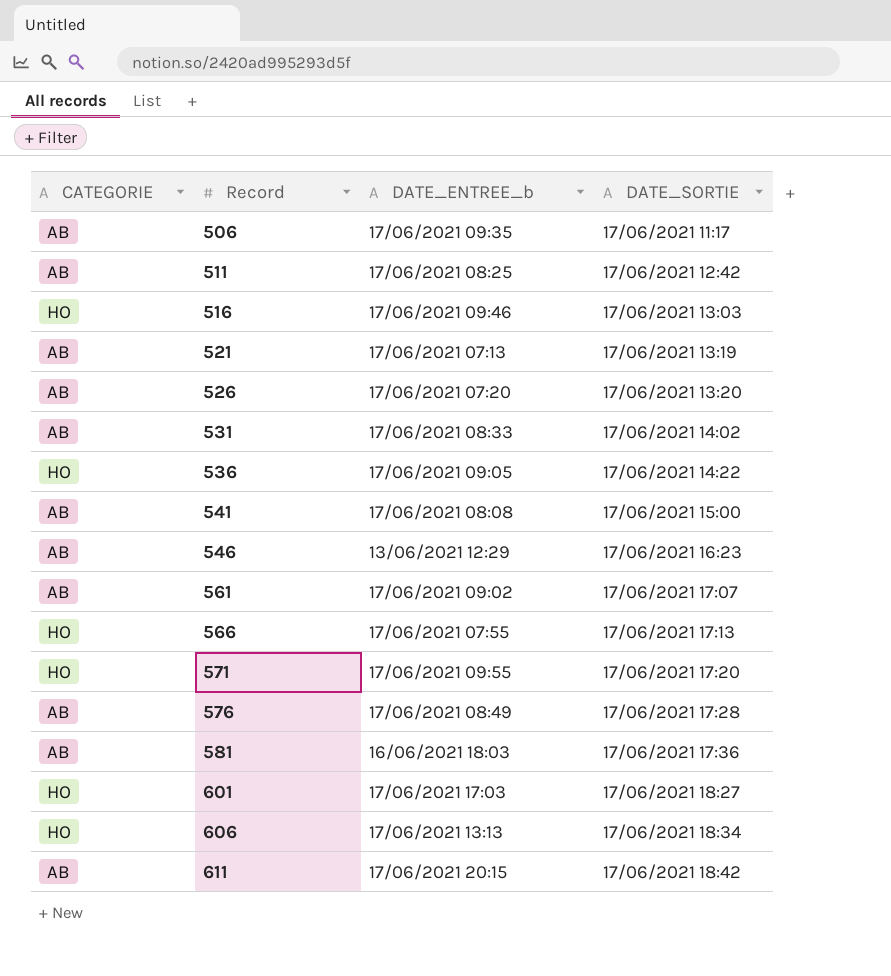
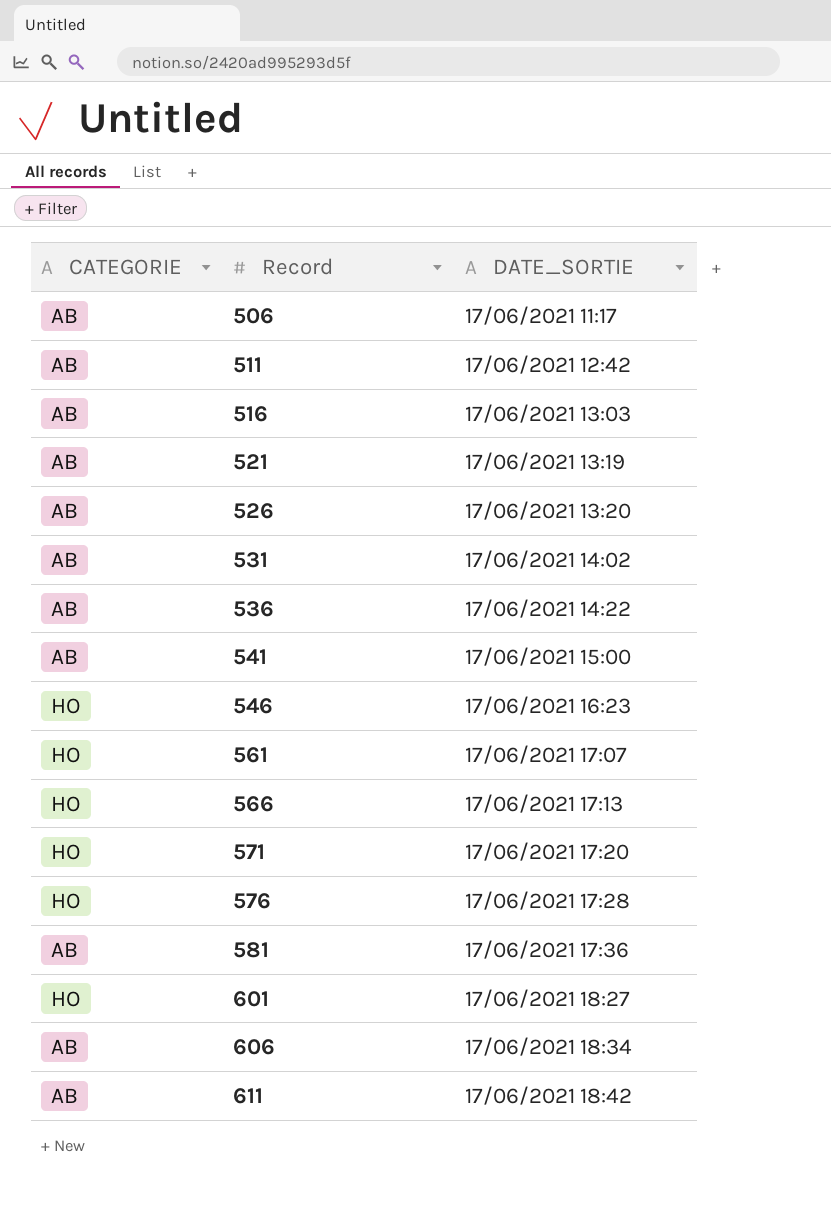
column DATE_ENTREE_b | position: 3 -> none
516 | CATEGORIE: HO -> AB
536 | CATEGORIE: HO -> AB
546 | CATEGORIE: AB -> HO
561 | CATEGORIE: AB -> HO
576 | CATEGORIE: AB -> HO
606 | CATEGORIE: HO -> AB

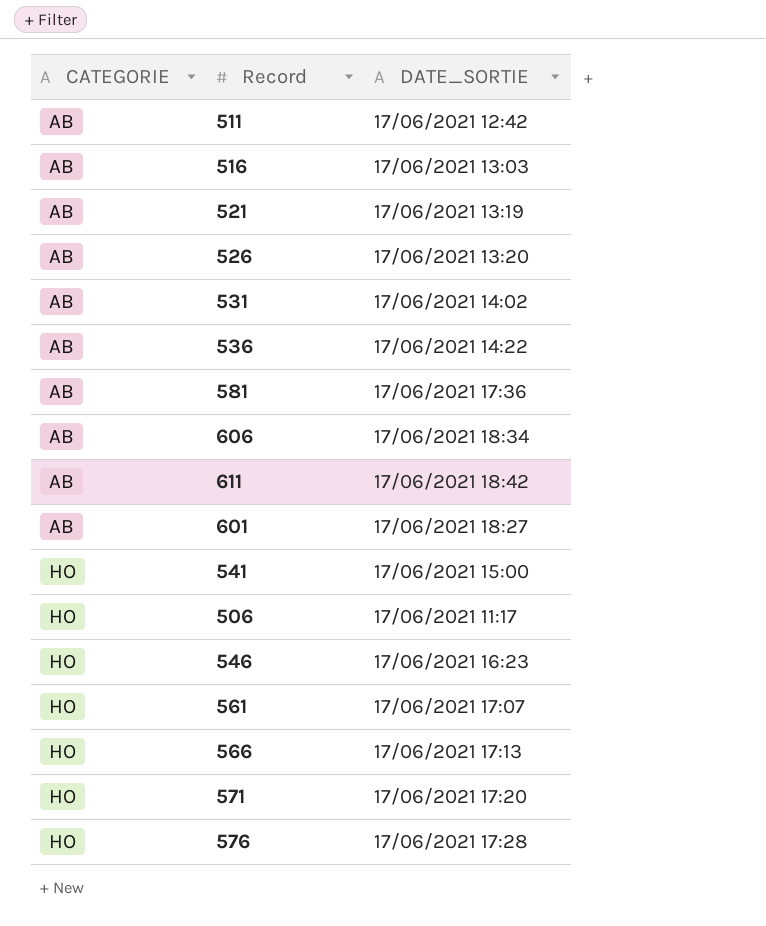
row order: Record ascending -> CATEGORIE ascending
601 | CATEGORIE: HO -> AB
541 | CATEGORIE: AB -> HO
506 | CATEGORIE: AB -> HO

